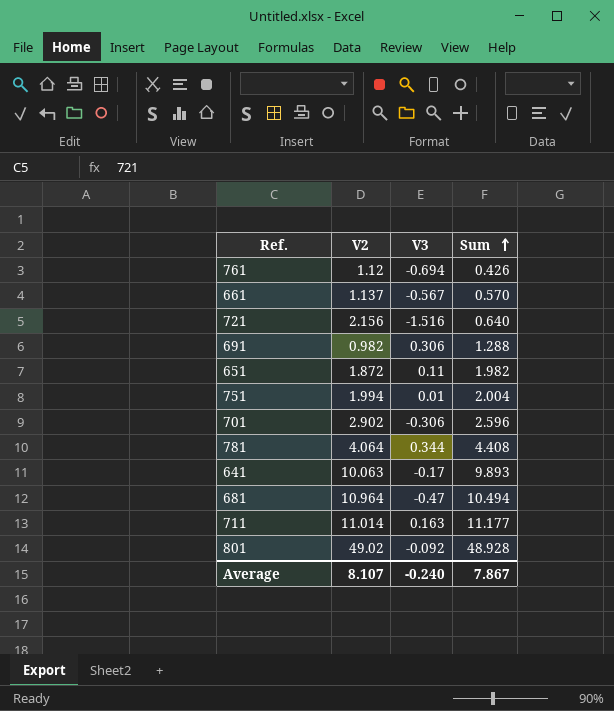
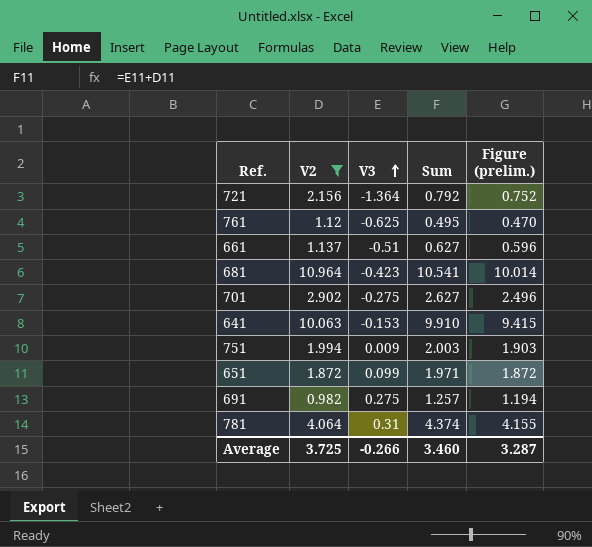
filter: none -> V2 <= 10.964
row order: Sum ascending -> V3 ascending
column Figure (prelim.) | formula: none -> [Sum] * 0.95
721 | V3: -1.516 -> -1.364
721 | Sum: 0.640 -> 0.792
761 | V3: -0.694 -> -0.625
761 | Sum: 0.426 -> 0.495
661 | V3: -0.567 -> -0.51
661 | Sum: 0.570 -> 0.627
681 | V3: -0.47 -> -0.423
681 | Sum: 10.494 -> 10.541
701 | V3: -0.306 -> -0.275
701 | Sum: 2.596 -> 2.627
641 | V3: -0.17 -> -0.153
641 | Sum: 9.893 -> 9.910
751 | V3: 0.01 -> 0.009
751 | Sum: 2.004 -> 2.003
651 | V3: 0.11 -> 0.099
651 | Sum: 1.982 -> 1.971
691 | V3: 0.306 -> 0.275
691 | Sum: 1.288 -> 1.257
781 | V3: 0.344 -> 0.31
781 | Sum: 4.408 -> 4.374
Average | V2: 8.107 -> 3.725
Average | V3: -0.240 -> -0.266
Average | Sum: 7.867 -> 3.460

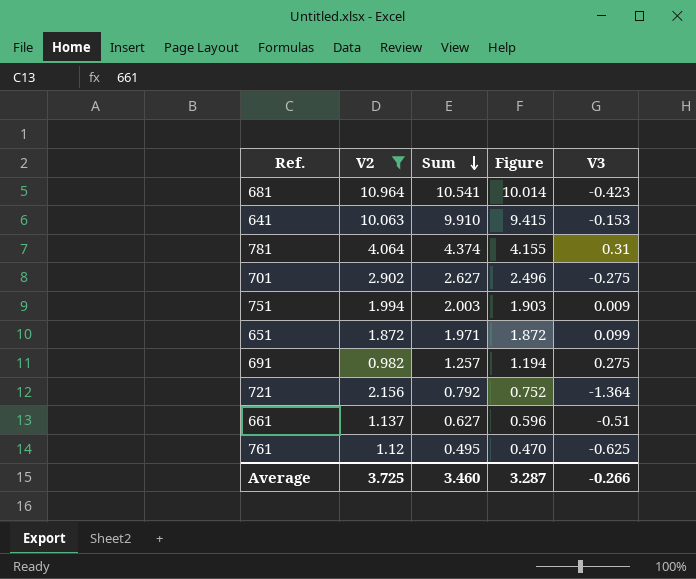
row order: V3 ascending -> Sum descending
column name: Figure (prelim.) -> Figure
column V3 | position: 3 -> 5

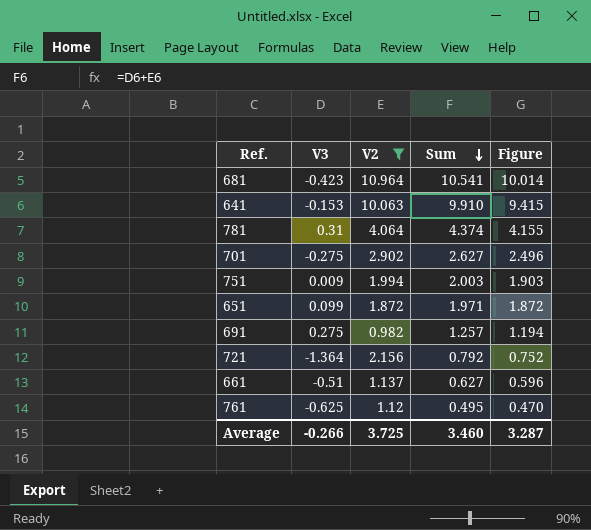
column V3 | position: 5 -> 2

